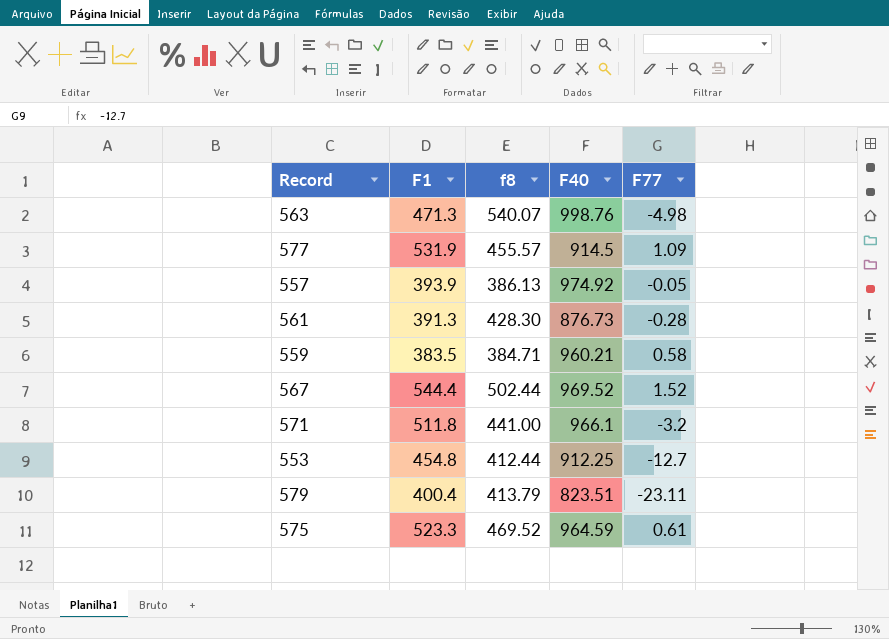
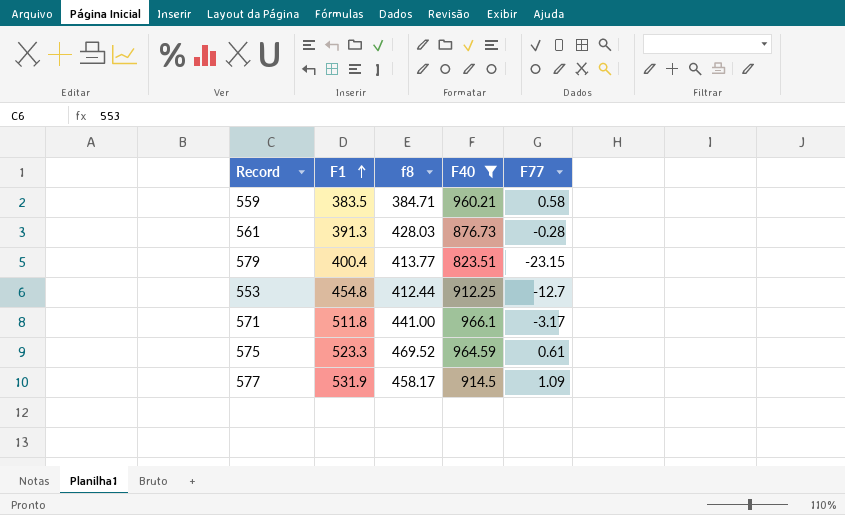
filter: none -> F40 <= 966.1
row order: none -> F1 ascending
561 | f8: 428.30 -> 428.03
579 | f8: 413.79 -> 413.77
579 | F77: -23.11 -> -23.15
571 | F77: -3.2 -> -3.17
577 | f8: 455.57 -> 458.17

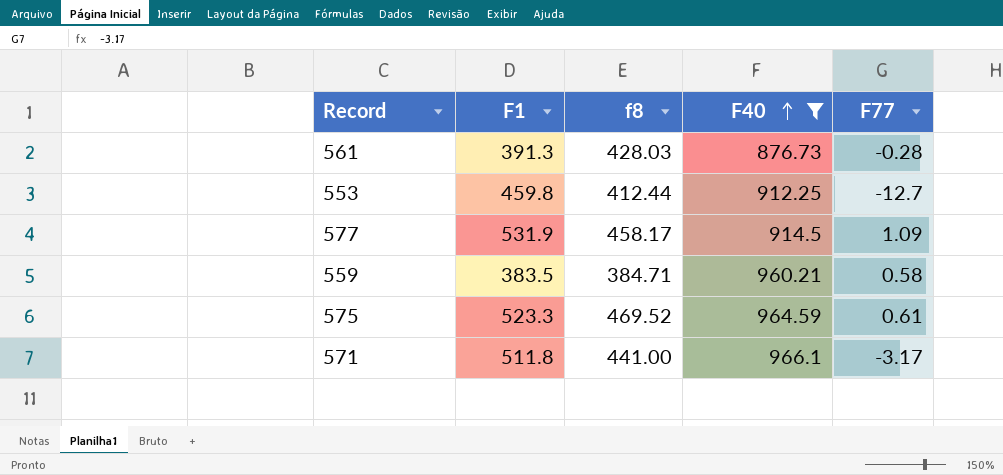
row order: F1 ascending -> F40 ascending
row 579: 400.4 | 413.77 | 823.51 | -23.15 -> none
553 | F1: 454.8 -> 459.8

